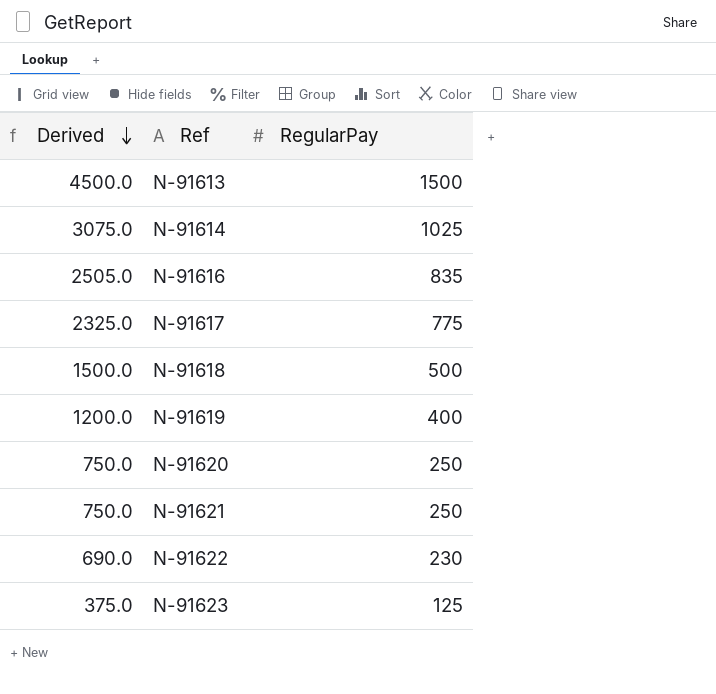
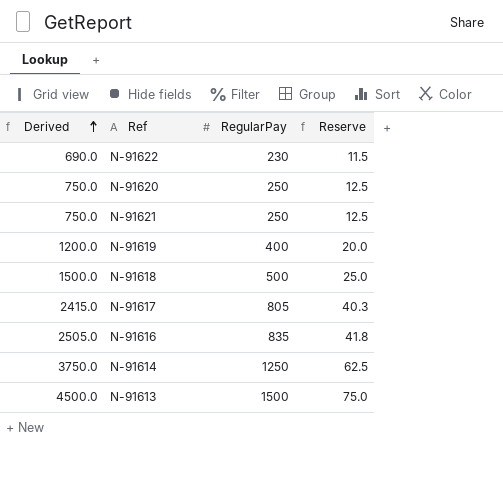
row order: Derived descending -> Derived ascending
column Reserve | formula: none -> [RegularPay] * 0.05
row N-91623: 375.0 | 125 -> none
N-91617 | Derived: 2325.0 -> 2415.0
N-91617 | RegularPay: 775 -> 805
N-91614 | Derived: 3075.0 -> 3750.0
N-91614 | RegularPay: 1025 -> 1250

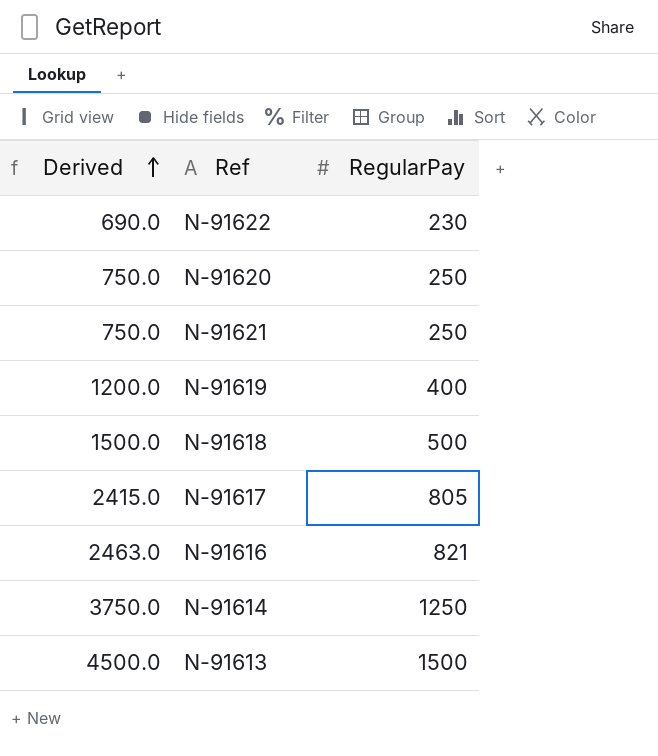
column Reserve | formula: [RegularPay] * 0.05 -> none
N-91616 | Derived: 2505.0 -> 2463.0
N-91616 | RegularPay: 835 -> 821

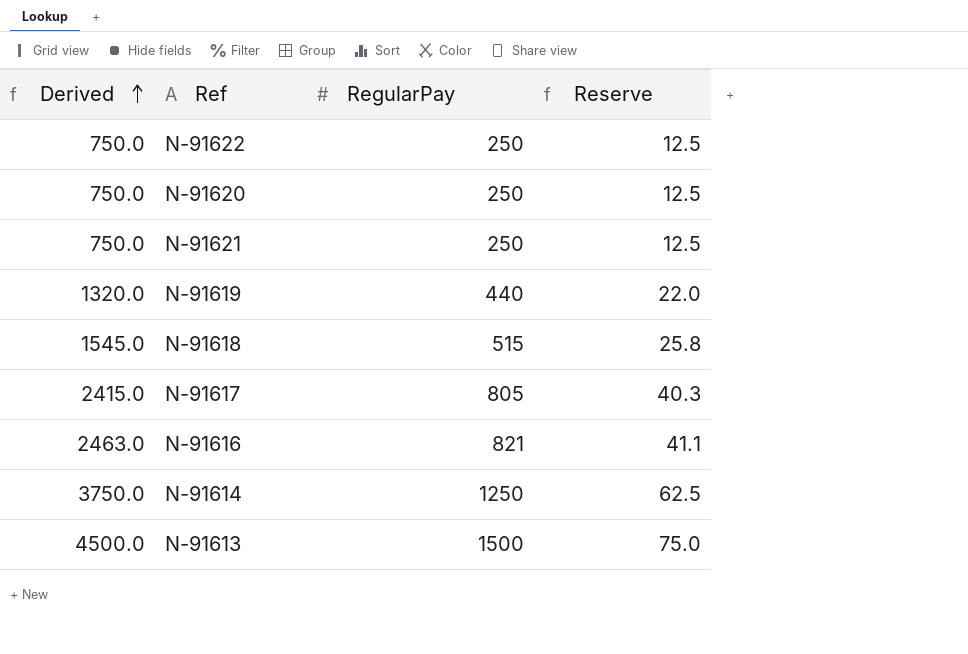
column Reserve | formula: none -> [RegularPay] * 0.05
N-91622 | Derived: 690.0 -> 750.0
N-91622 | RegularPay: 230 -> 250
N-91619 | Derived: 1200.0 -> 1320.0
N-91619 | RegularPay: 400 -> 440
N-91618 | Derived: 1500.0 -> 1545.0
N-91618 | RegularPay: 500 -> 515

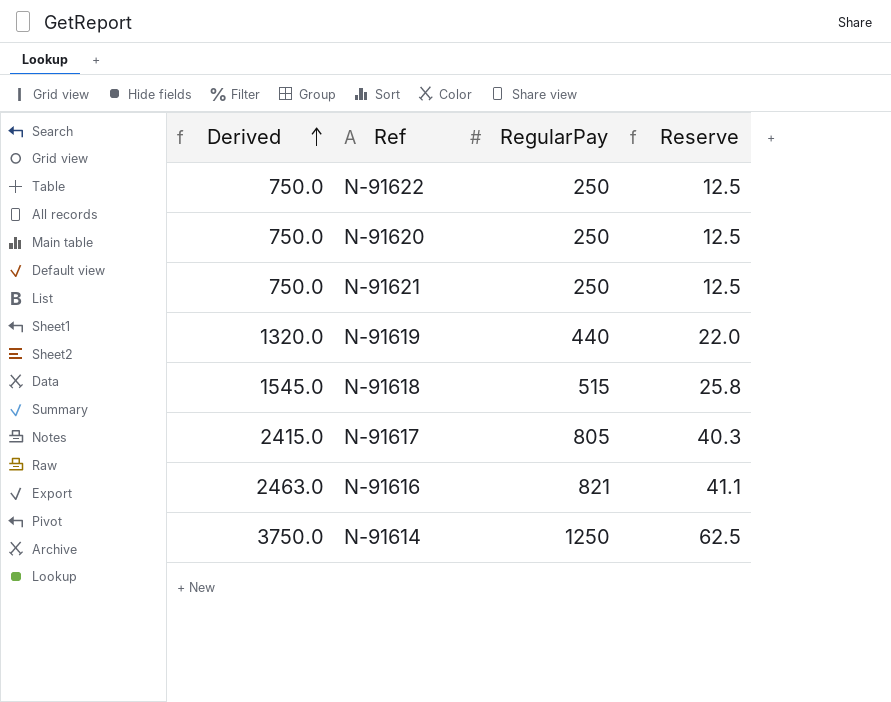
row N-91613: 4500.0 | 1500 | 75.0 -> none

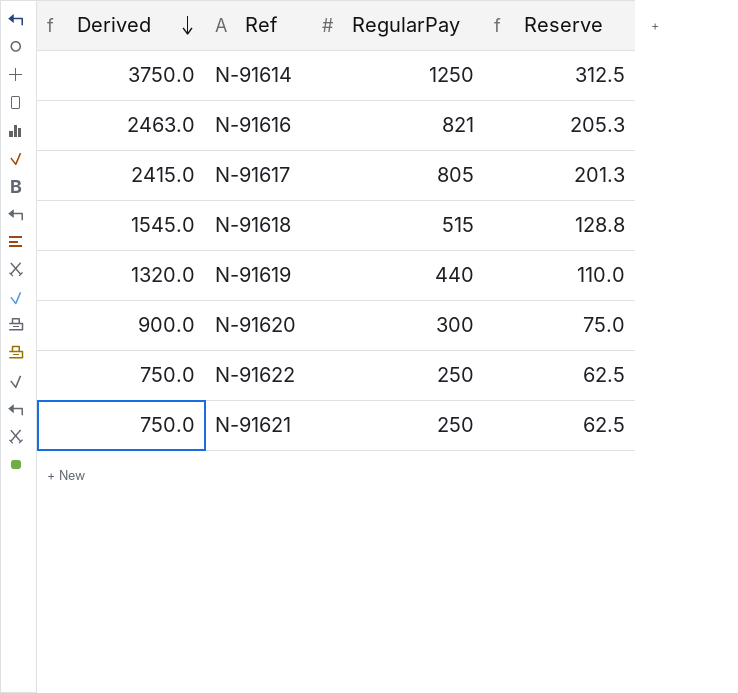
row order: Derived ascending -> Derived descending
column Reserve | formula: [RegularPay] * 0.05 -> [RegularPay] * 0.25
N-91620 | Derived: 750.0 -> 900.0
N-91620 | RegularPay: 250 -> 300

